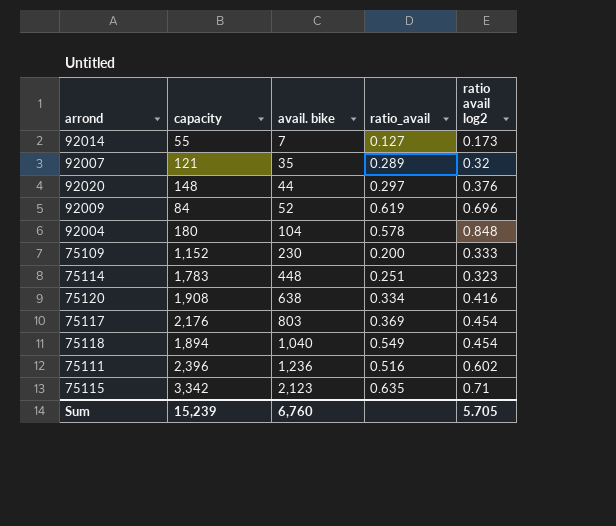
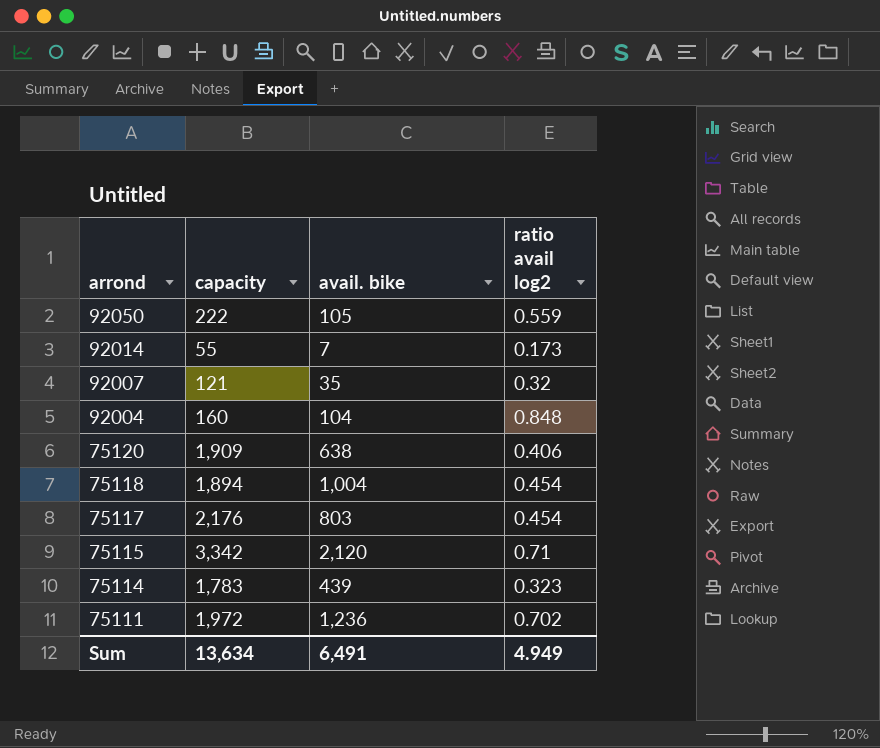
row order: avail. bike ascending -> arrond descending
column ratio_avail | formula: [avail. bike] / [capacity] -> none
row 92020: 148 | 44 | 0.297 | 0.376 -> none
row 92009: 84 | 52 | 0.619 | 0.696 -> none
row 75109: 1,152 | 230 | 0.200 | 0.333 -> none
row 92050: none -> 222 | 105 | 0.559
92004 | capacity: 180 -> 160
75120 | capacity: 1,908 -> 1,909
75120 | ratio avail log2: 0.416 -> 0.406
75118 | avail. bike: 1,040 -> 1,004
75115 | avail. bike: 2,123 -> 2,120
75114 | avail. bike: 448 -> 439
75111 | capacity: 2,396 -> 1,972
75111 | ratio avail log2: 0.602 -> 0.702
Sum | capacity: 15,239 -> 13,634
Sum | avail. bike: 6,760 -> 6,491
Sum | ratio avail log2: 5.705 -> 4.949

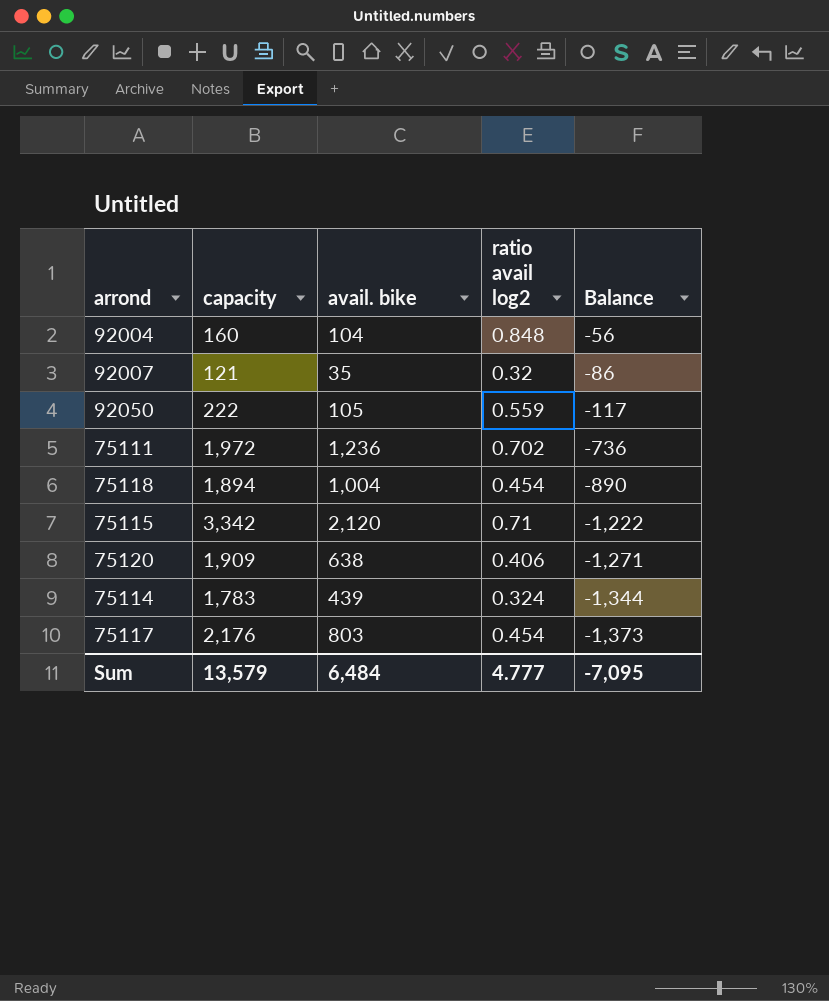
row order: arrond descending -> Balance descending
column Balance | formula: none -> [avail. bike] - [capacity]
row 92014: 55 | 7 | 0.173 -> none
75114 | ratio avail log2: 0.323 -> 0.324
Sum | capacity: 13,634 -> 13,579
Sum | avail. bike: 6,491 -> 6,484
Sum | ratio avail log2: 4.949 -> 4.777

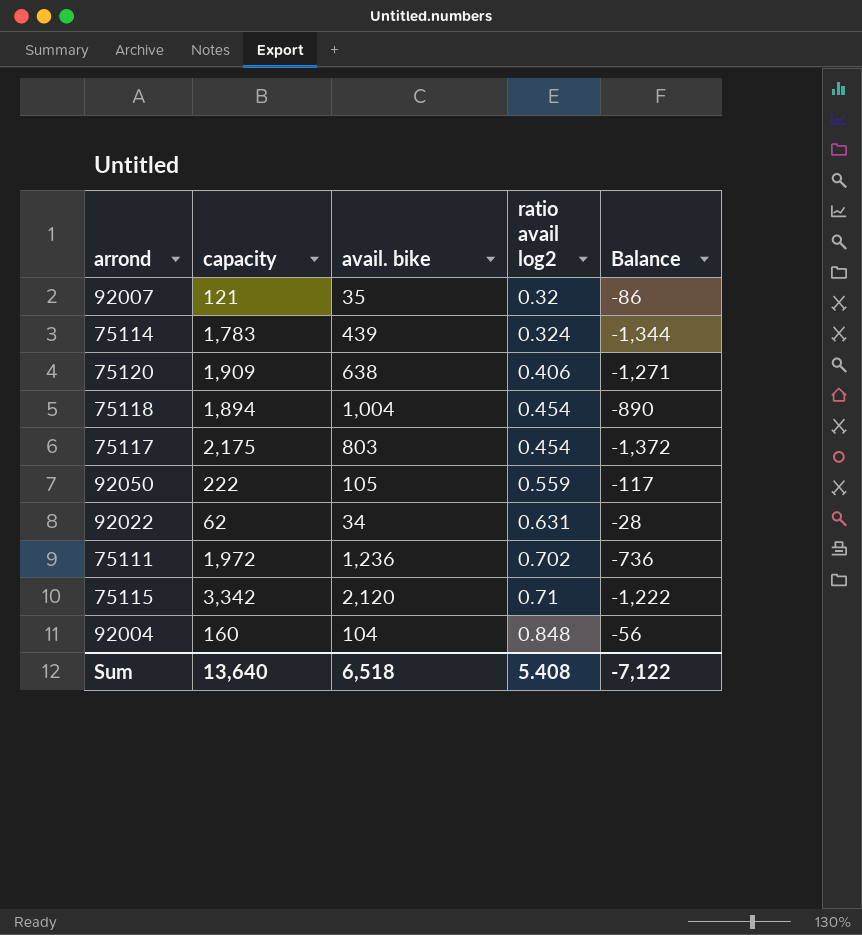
row order: Balance descending -> ratio avail log2 ascending
75117 | capacity: 2,176 -> 2,175
75117 | Balance: -1,373 -> -1,372
row 92022: none -> 62 | 34 | 0.631 | -28
Sum | capacity: 13,579 -> 13,640
Sum | avail. bike: 6,484 -> 6,518
Sum | ratio avail log2: 4.777 -> 5.408
Sum | Balance: -7,095 -> -7,122

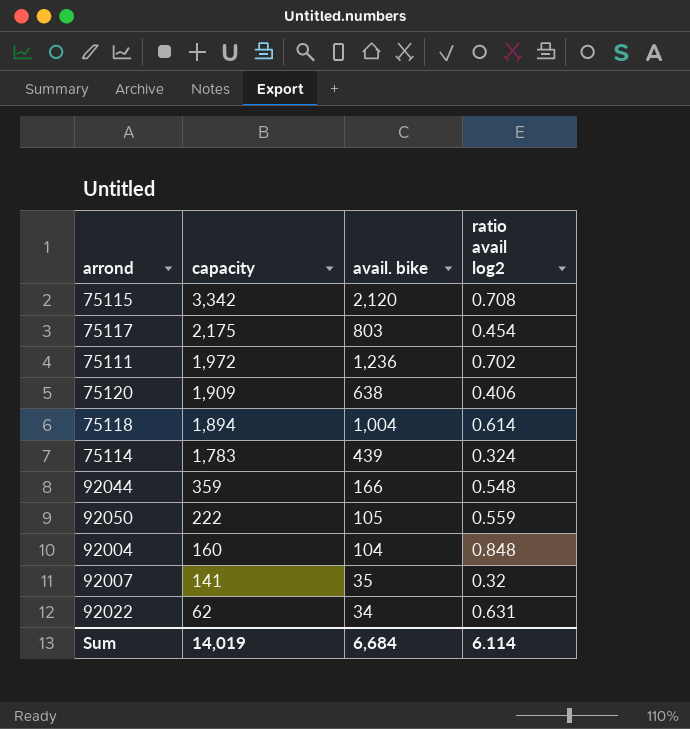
row order: ratio avail log2 ascending -> capacity descending
column Balance | formula: [avail. bike] - [capacity] -> none
75115 | ratio avail log2: 0.71 -> 0.708
75118 | ratio avail log2: 0.454 -> 0.614
row 92044: none -> 359 | 166 | 0.548
92007 | capacity: 121 -> 141
Sum | capacity: 13,640 -> 14,019
Sum | avail. bike: 6,518 -> 6,684
Sum | ratio avail log2: 5.408 -> 6.114

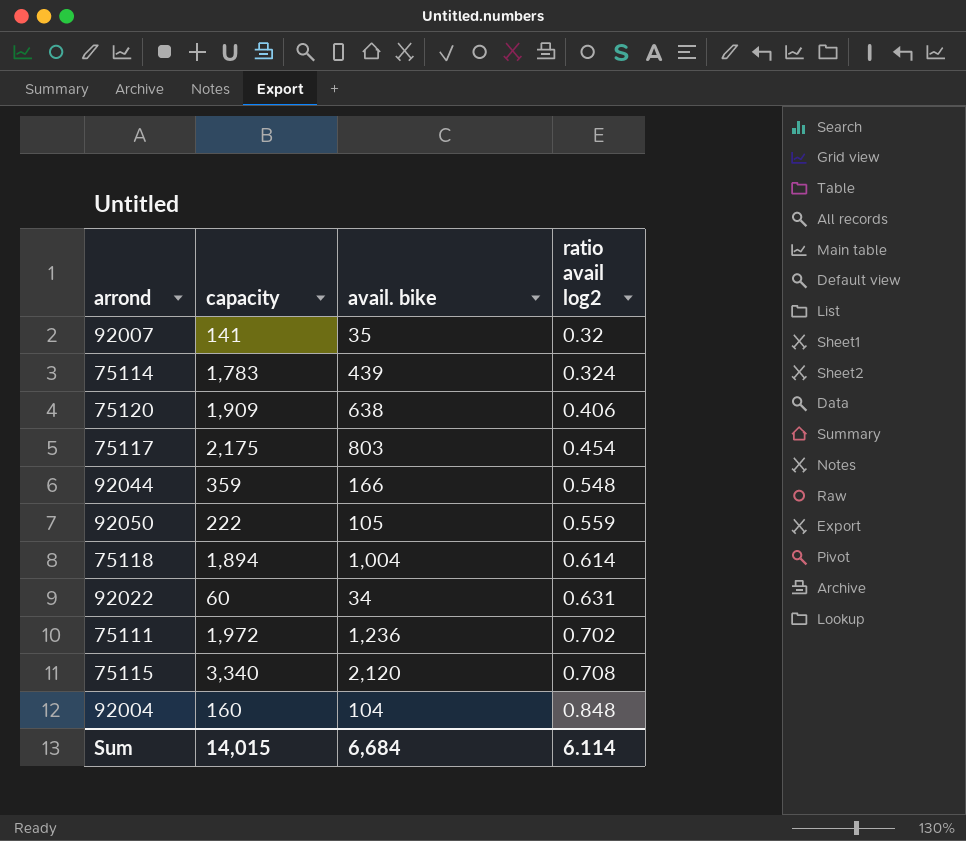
row order: capacity descending -> ratio avail log2 ascending
92022 | capacity: 62 -> 60
75115 | capacity: 3,342 -> 3,340
Sum | capacity: 14,019 -> 14,015

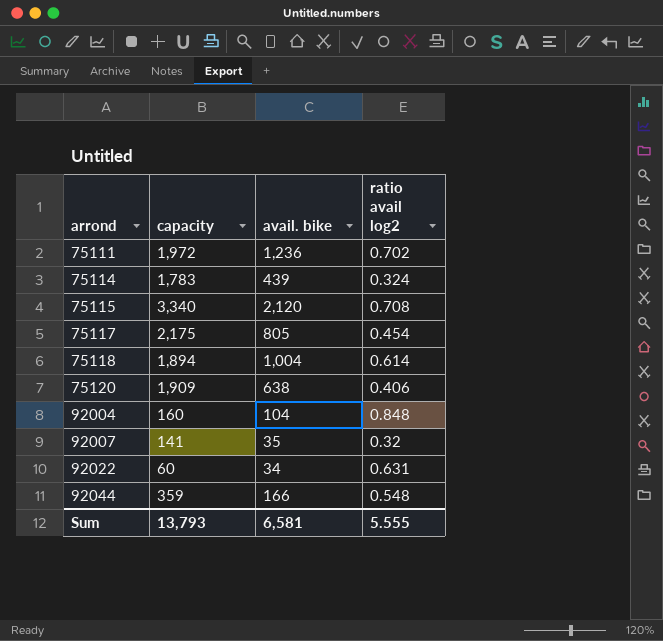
row order: ratio avail log2 ascending -> arrond ascending
row 92050: 222 | 105 | 0.559 -> none
75117 | avail. bike: 803 -> 805
Sum | capacity: 14,015 -> 13,793
Sum | avail. bike: 6,684 -> 6,581
Sum | ratio avail log2: 6.114 -> 5.555

